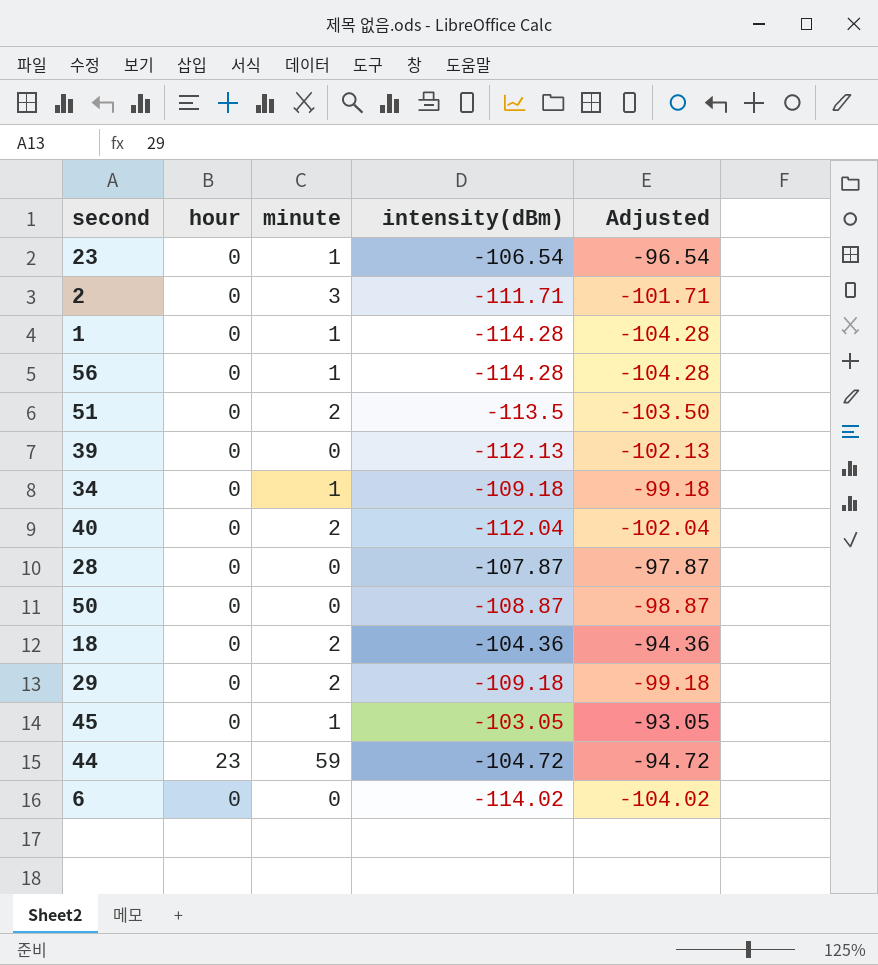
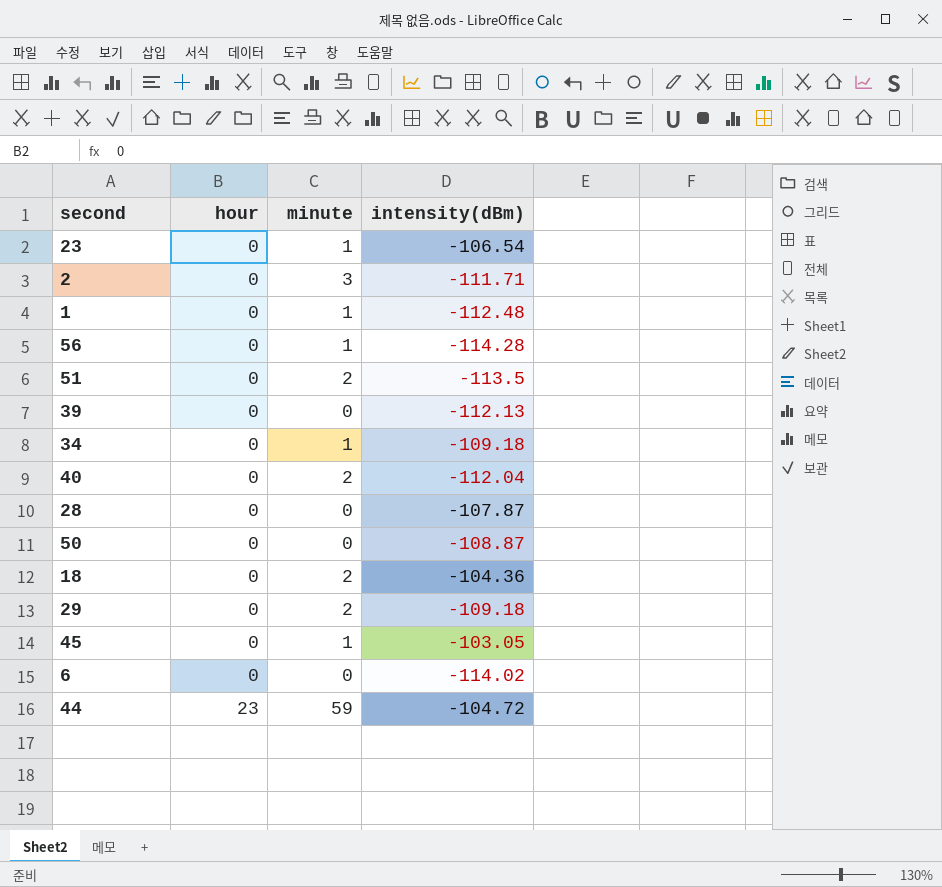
row order: none -> hour ascending
column Adjusted | formula: [intensity(dBm)] + 10 -> none
1 | intensity(dBm): -114.28 -> -112.48

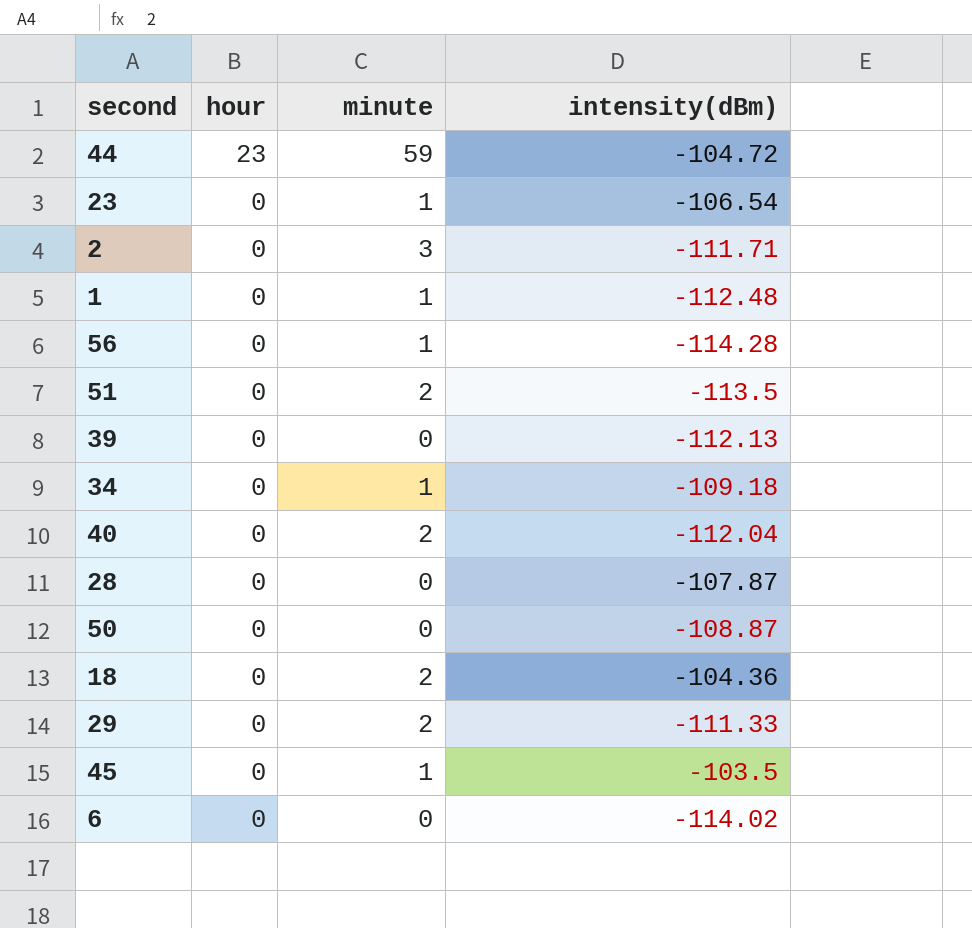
row order: hour ascending -> hour descending
29 | intensity(dBm): -109.18 -> -111.33
45 | intensity(dBm): -103.05 -> -103.5

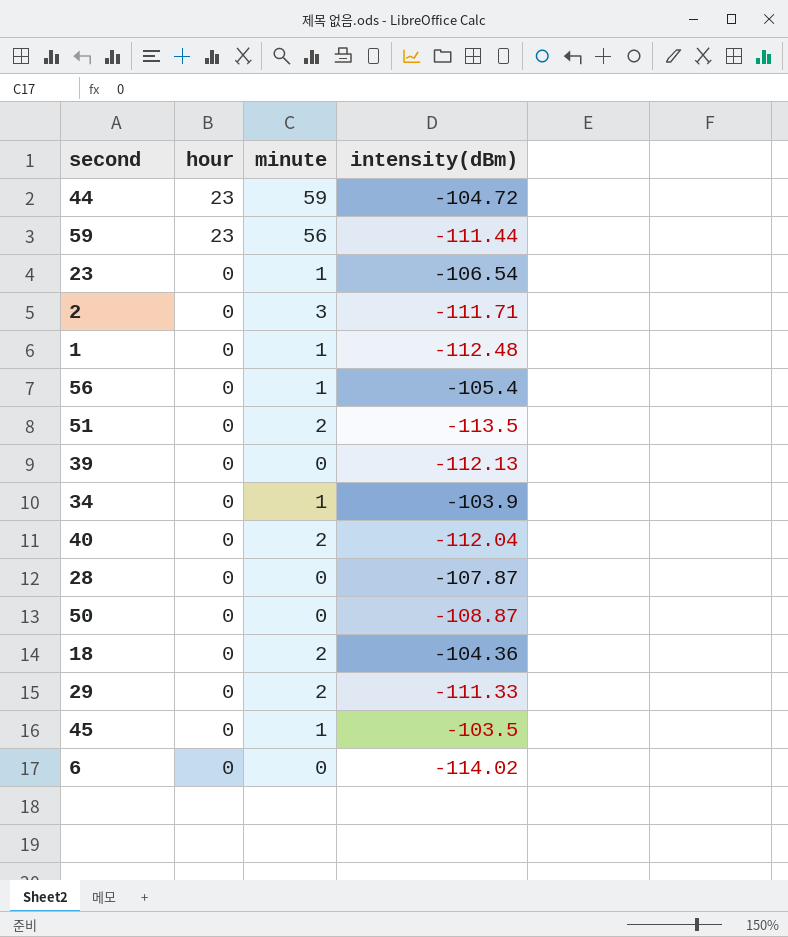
row 59: none -> 23 | 56 | -111.44
56 | intensity(dBm): -114.28 -> -105.4
34 | intensity(dBm): -109.18 -> -103.9

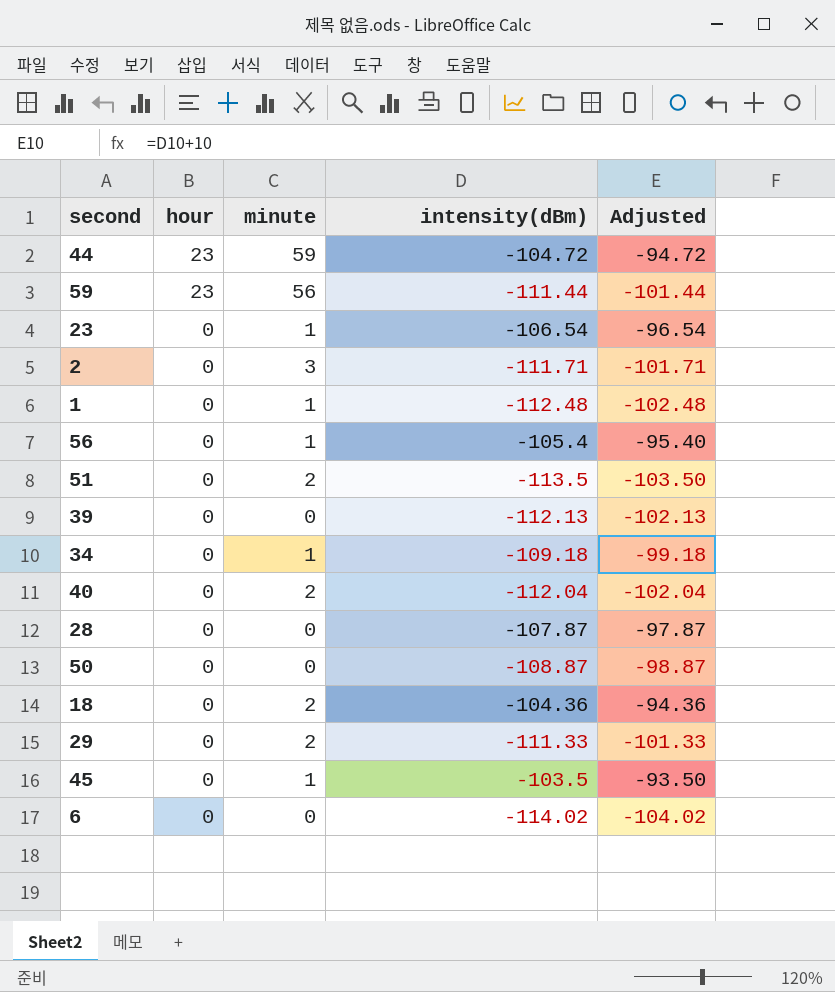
column Adjusted | formula: none -> [intensity(dBm)] + 10
34 | intensity(dBm): -103.9 -> -109.18

